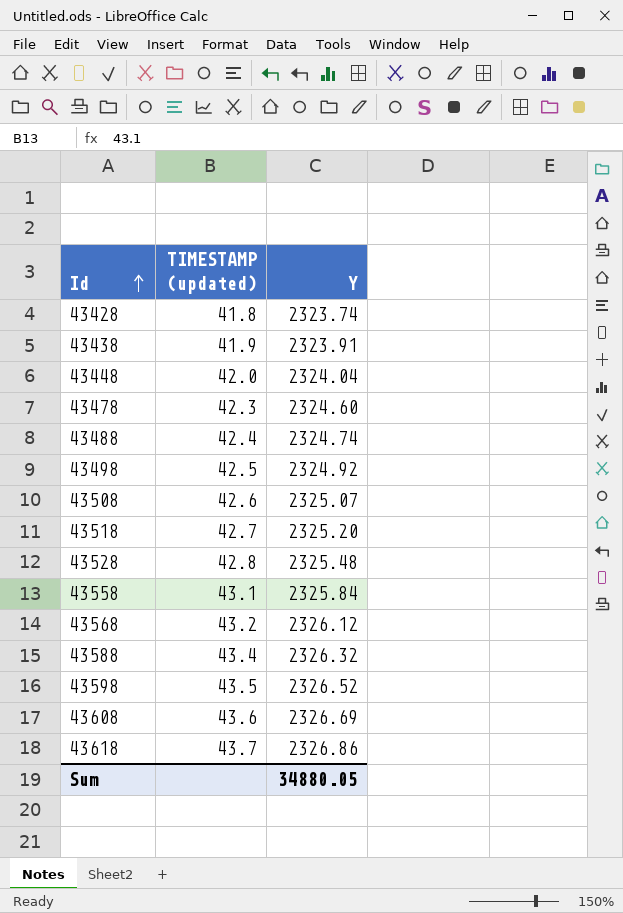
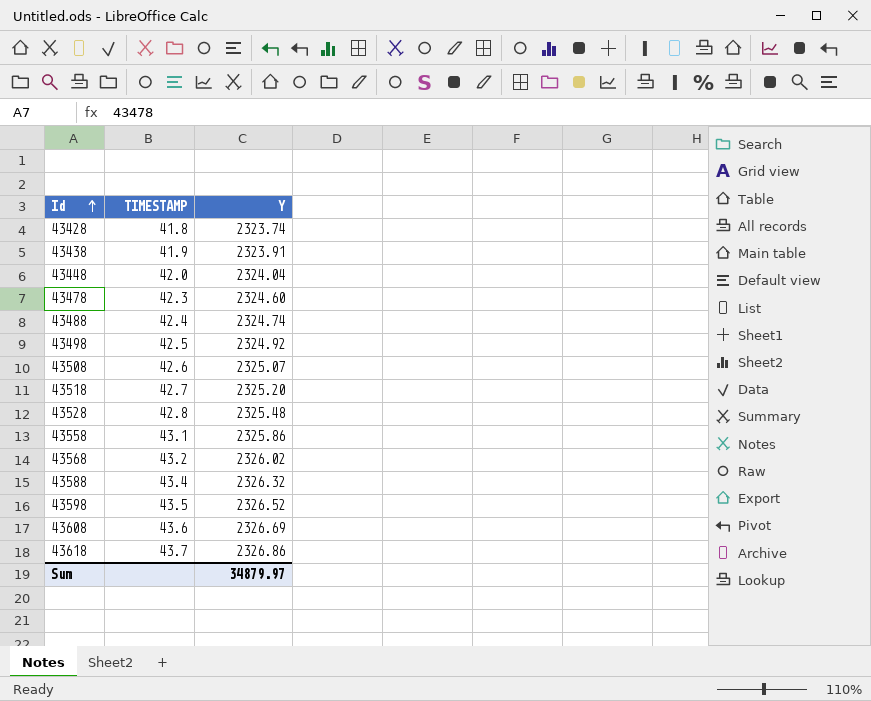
column name: TIMESTAMP (updated) -> TIMESTAMP
43558 | Y: 2325.84 -> 2325.86
43568 | Y: 2326.12 -> 2326.02
Sum | Y: 34880.05 -> 34879.97

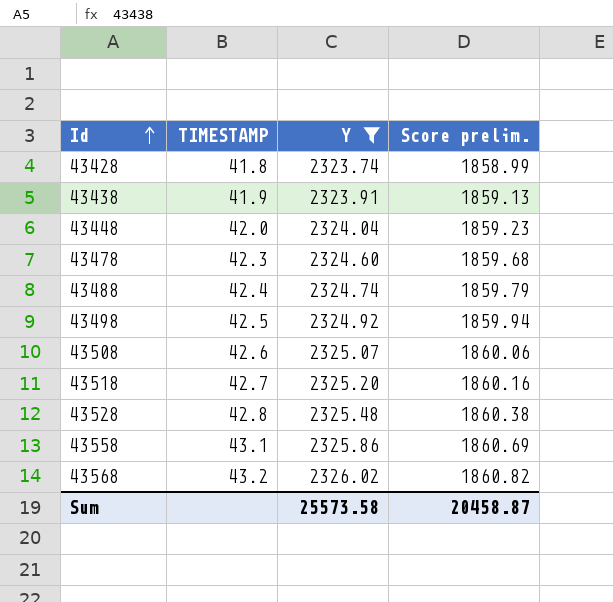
filter: none -> Y <= 2326.02
column Score prelim. | formula: none -> [Y] * 0.8
Sum | Y: 34879.97 -> 25573.58

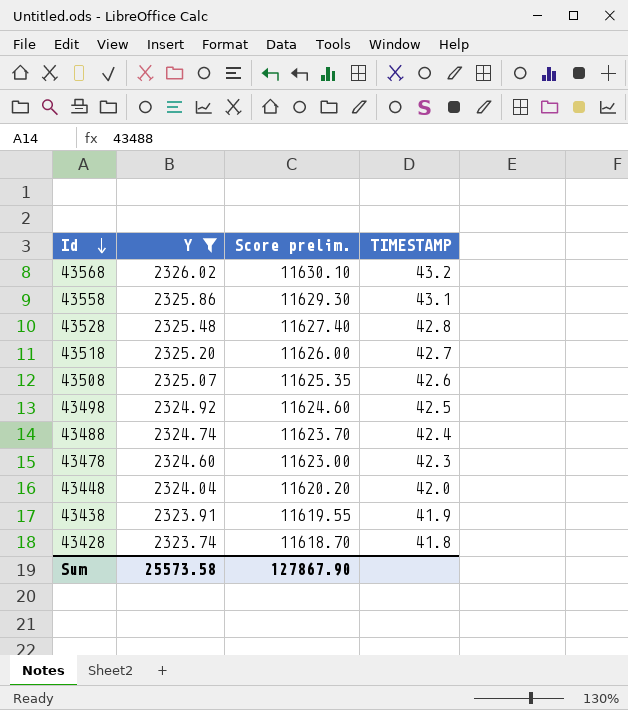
row order: Id ascending -> Id descending
column Score prelim. | formula: [Y] * 0.8 -> [Y] * 5
column TIMESTAMP | position: 2 -> 4
Sum | Score prelim.: 20458.87 -> 127867.90

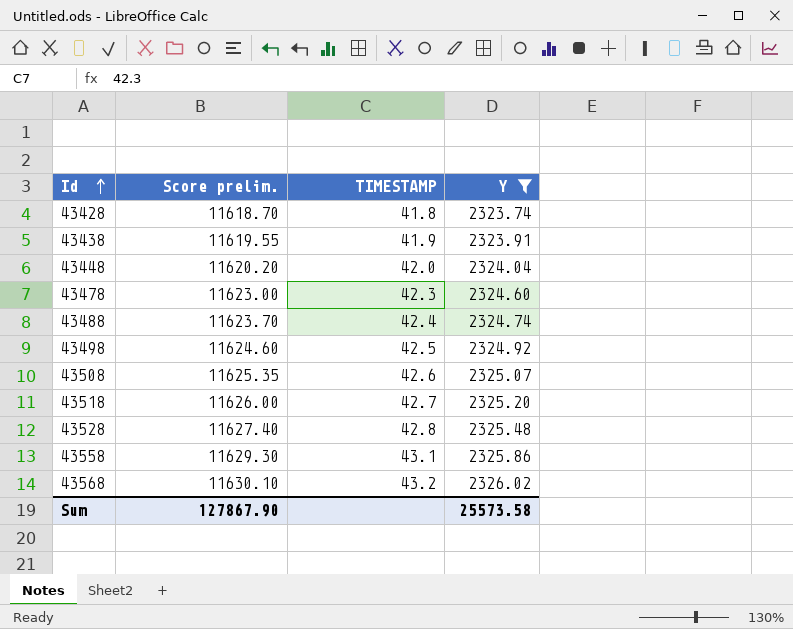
row order: Id descending -> Id ascending
column Y | position: 2 -> 4

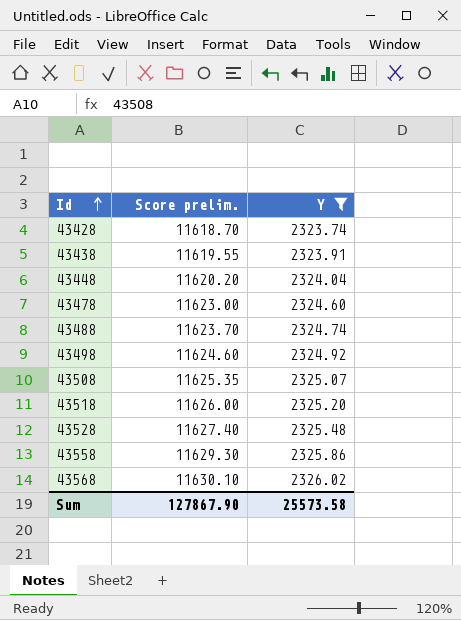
column TIMESTAMP | position: 3 -> none

